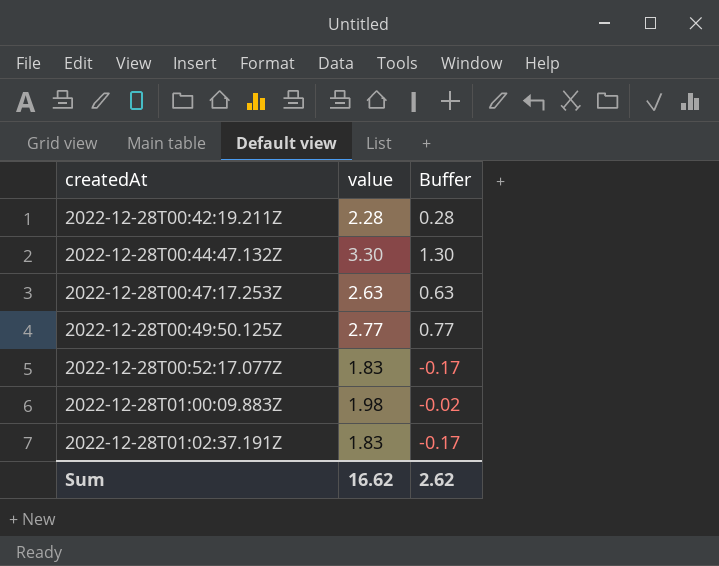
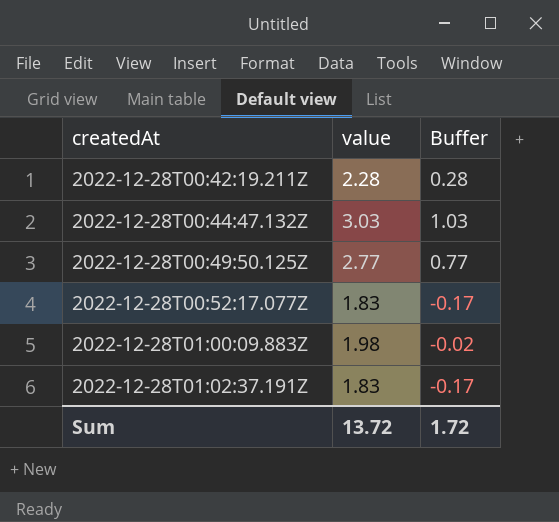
row 2022-12-28T00:47:17.253Z: 2.63 | 0.63 -> none
2022-12-28T00:44:47.132Z | value: 3.30 -> 3.03
2022-12-28T00:44:47.132Z | Buffer: 1.30 -> 1.03
Sum | value: 16.62 -> 13.72
Sum | Buffer: 2.62 -> 1.72

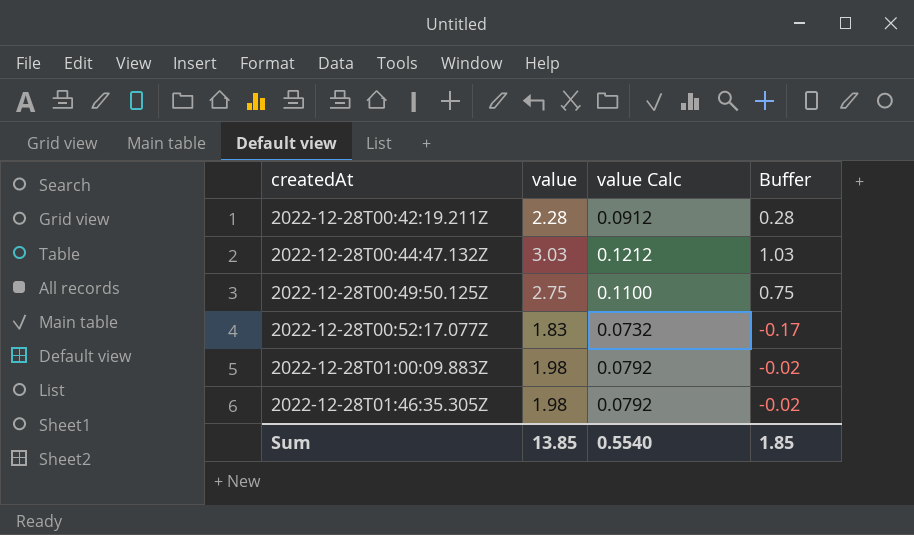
column value Calc | formula: none -> [value] * 0.04
row 2022-12-28T01:02:37.191Z: 1.83 | -0.17 -> none
2022-12-28T00:49:50.125Z | value: 2.77 -> 2.75
2022-12-28T00:49:50.125Z | Buffer: 0.77 -> 0.75
row 2022-12-28T01:46:35.305Z: none -> 1.98 | 0.0792 | -0.02
Sum | value: 13.72 -> 13.85
Sum | Buffer: 1.72 -> 1.85

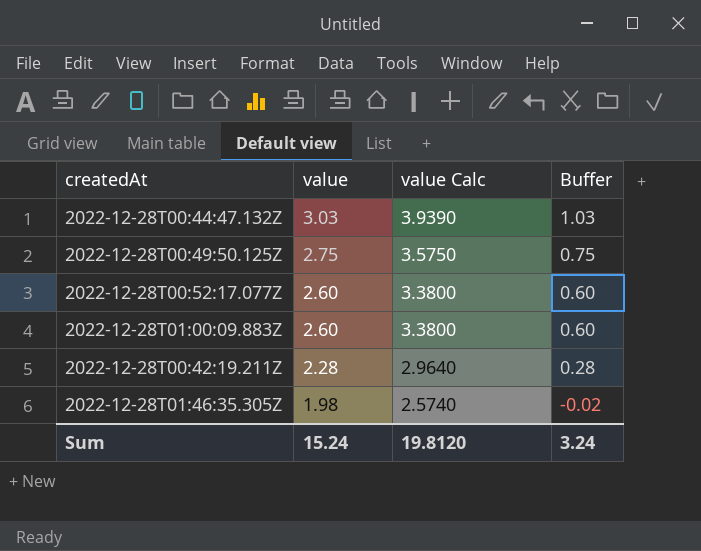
row order: createdAt ascending -> value descending
column value Calc | formula: [value] * 0.04 -> [value] * 1.3
2022-12-28T00:52:17.077Z | value: 1.83 -> 2.60
2022-12-28T00:52:17.077Z | Buffer: -0.17 -> 0.60
2022-12-28T01:00:09.883Z | value: 1.98 -> 2.60
2022-12-28T01:00:09.883Z | Buffer: -0.02 -> 0.60
Sum | value: 13.85 -> 15.24
Sum | value Calc: 0.5540 -> 19.8120
Sum | Buffer: 1.85 -> 3.24

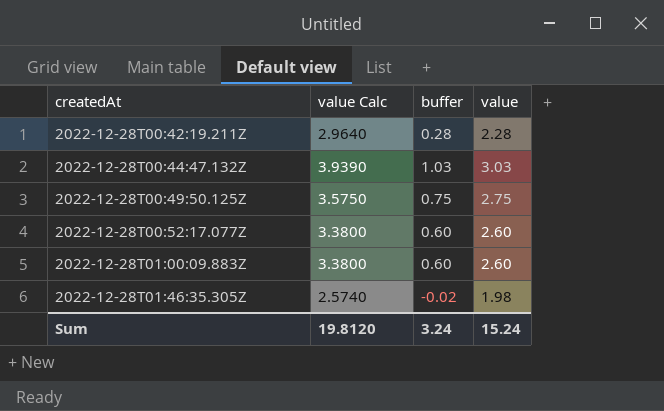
row order: value descending -> createdAt ascending
column name: Buffer -> buffer
column value | position: 2 -> 4

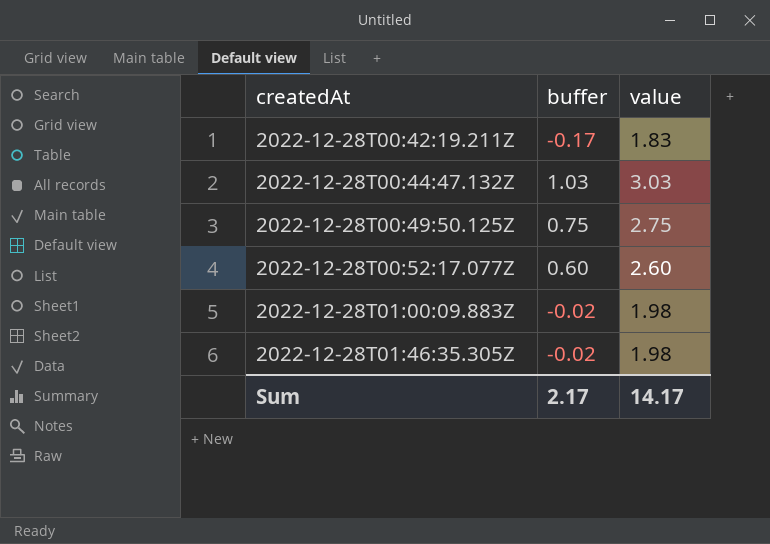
column value Calc | formula: [value] * 1.3 -> none
2022-12-28T00:42:19.211Z | buffer: 0.28 -> -0.17
2022-12-28T00:42:19.211Z | value: 2.28 -> 1.83
2022-12-28T01:00:09.883Z | buffer: 0.60 -> -0.02
2022-12-28T01:00:09.883Z | value: 2.60 -> 1.98
Sum | buffer: 3.24 -> 2.17
Sum | value: 15.24 -> 14.17

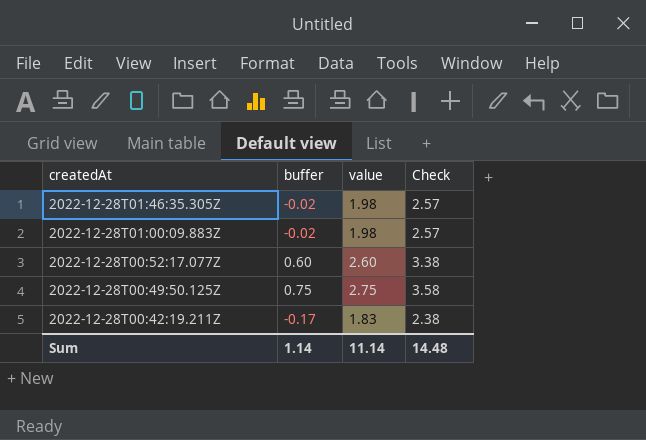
row order: createdAt ascending -> createdAt descending
column Check | formula: none -> [value] * 1.3
row 2022-12-28T00:44:47.132Z: 1.03 | 3.03 -> none
Sum | buffer: 2.17 -> 1.14
Sum | value: 14.17 -> 11.14

